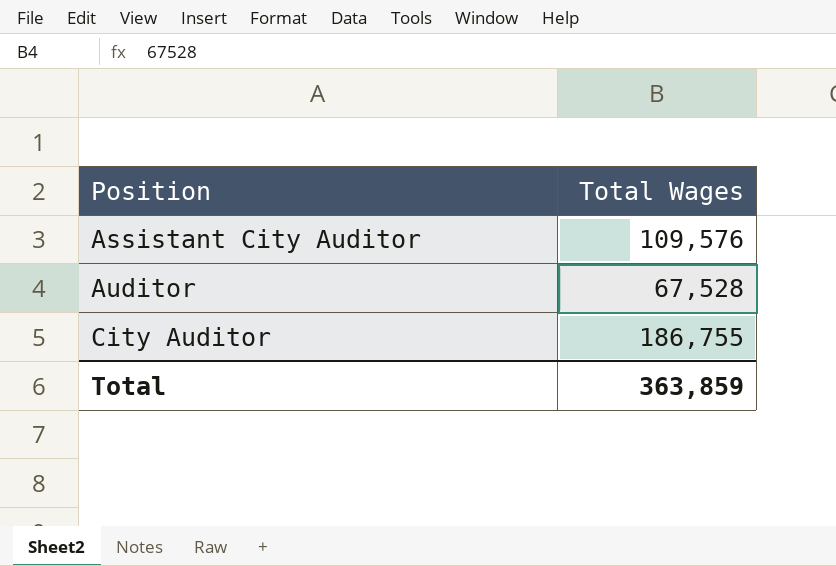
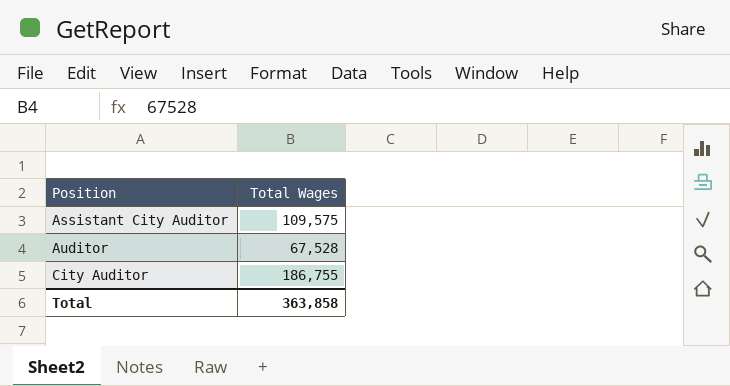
Assistant City Auditor | Total Wages: 109,576 -> 109,575
Total | Total Wages: 363,859 -> 363,858

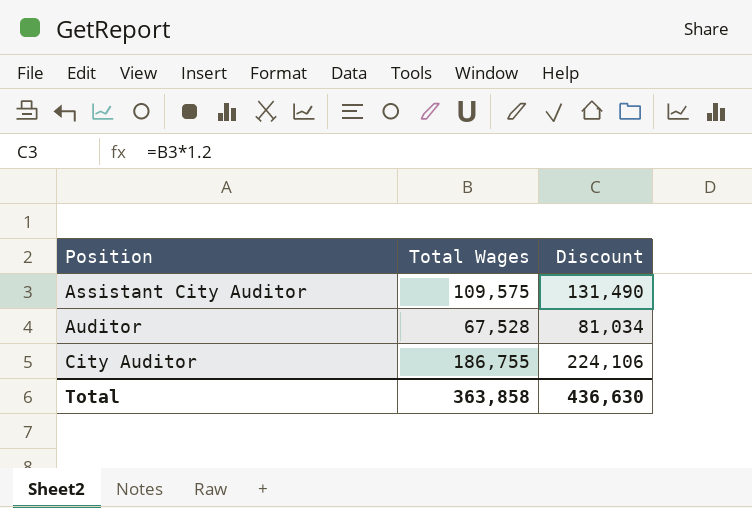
column Discount | formula: none -> [Total Wages] * 1.2

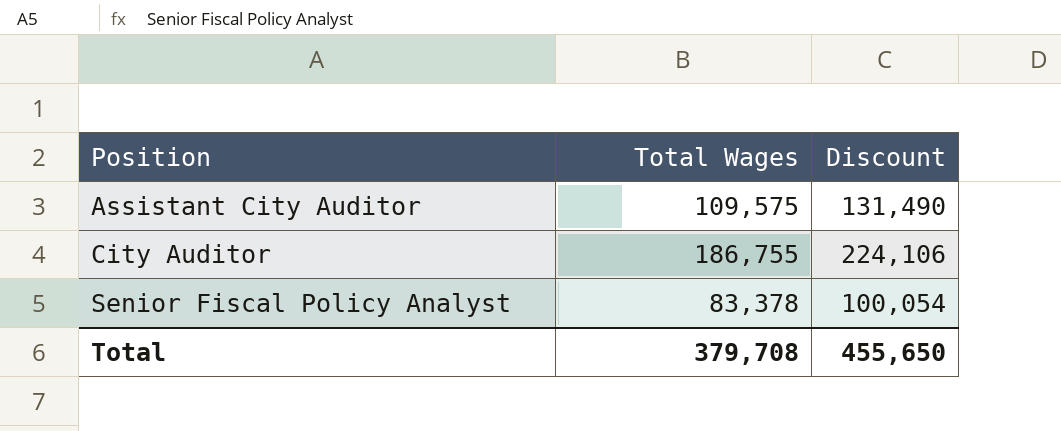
row Auditor: 67,528 | 81,034 -> none
row Senior Fiscal Policy Analyst: none -> 83,378 | 100,054
Total | Total Wages: 363,858 -> 379,708
Total | Discount: 436,630 -> 455,650

